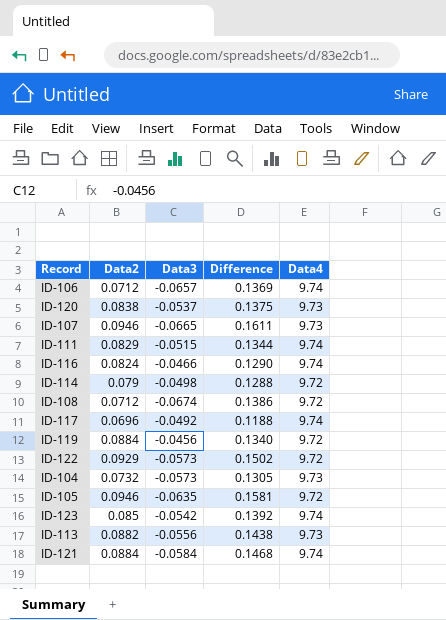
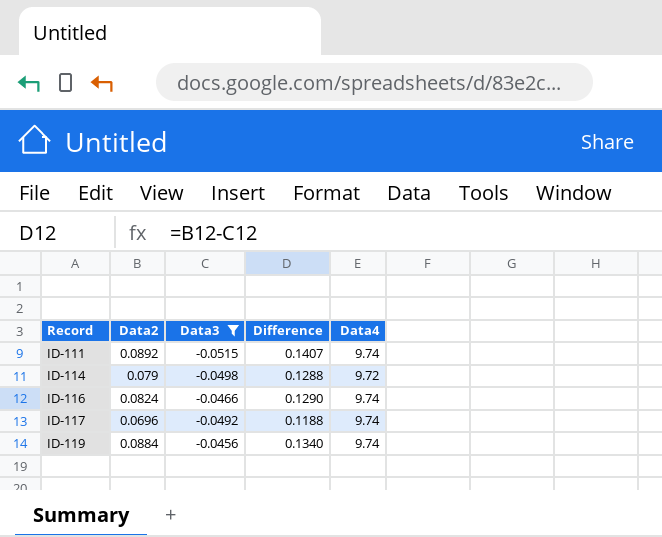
filter: none -> Data3 >= -0.0515
row order: none -> Record ascending
ID-111 | Data2: 0.0829 -> 0.0892
ID-111 | Difference: 0.1344 -> 0.1407
ID-119 | Data4: 9.72 -> 9.74

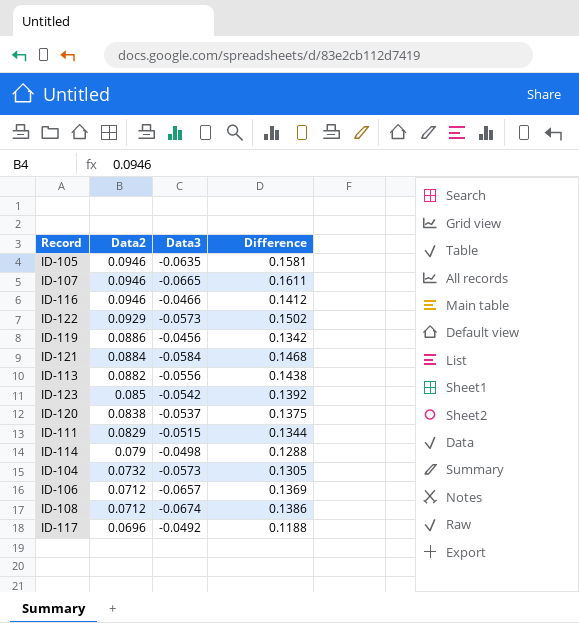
filter: Data3 >= -0.0515 -> none
row order: Record ascending -> Data2 descending
column Data4 | position: 5 -> none
ID-116 | Data2: 0.0824 -> 0.0946
ID-116 | Difference: 0.1290 -> 0.1412
ID-119 | Data2: 0.0884 -> 0.0886
ID-119 | Difference: 0.1340 -> 0.1342
ID-111 | Data2: 0.0892 -> 0.0829
ID-111 | Difference: 0.1407 -> 0.1344

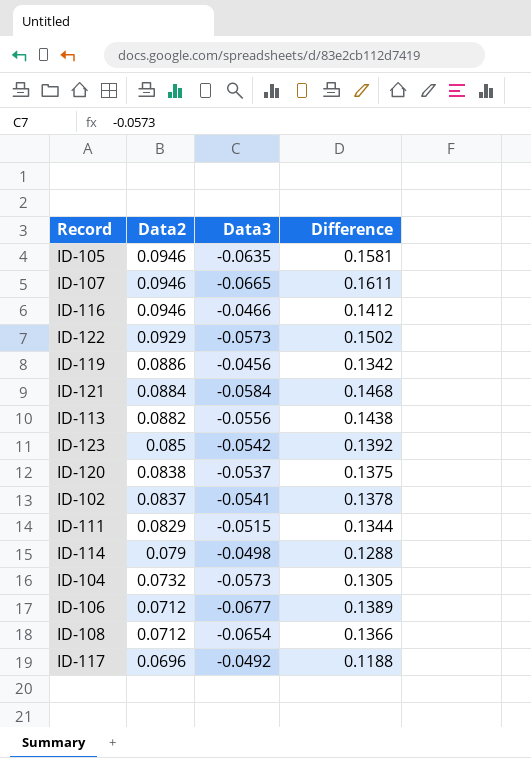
row ID-102: none -> 0.0837 | -0.0541 | 0.1378
ID-106 | Data3: -0.0657 -> -0.0677
ID-106 | Difference: 0.1369 -> 0.1389
ID-108 | Data3: -0.0674 -> -0.0654
ID-108 | Difference: 0.1386 -> 0.1366

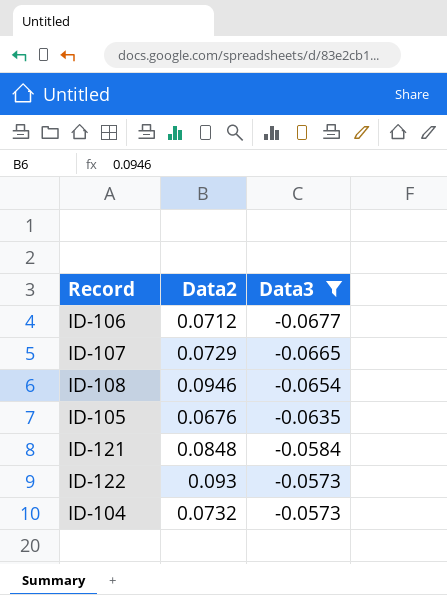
filter: none -> Data3 <= -0.0573
row order: Data2 descending -> Data3 ascending
column Difference | formula: [Data2] - [Data3] -> none
ID-107 | Data2: 0.0946 -> 0.0729
ID-108 | Data2: 0.0712 -> 0.0946
ID-105 | Data2: 0.0946 -> 0.0676
ID-121 | Data2: 0.0884 -> 0.0848
ID-122 | Data2: 0.0929 -> 0.093

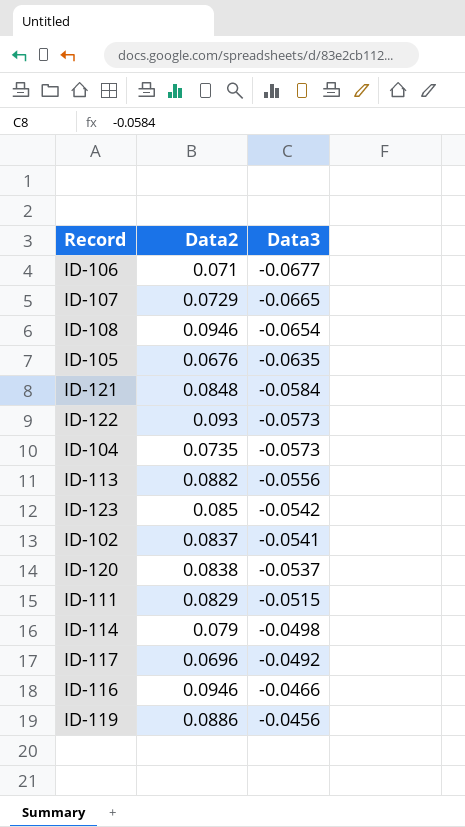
filter: Data3 <= -0.0573 -> none
ID-106 | Data2: 0.0712 -> 0.071
ID-104 | Data2: 0.0732 -> 0.0735

